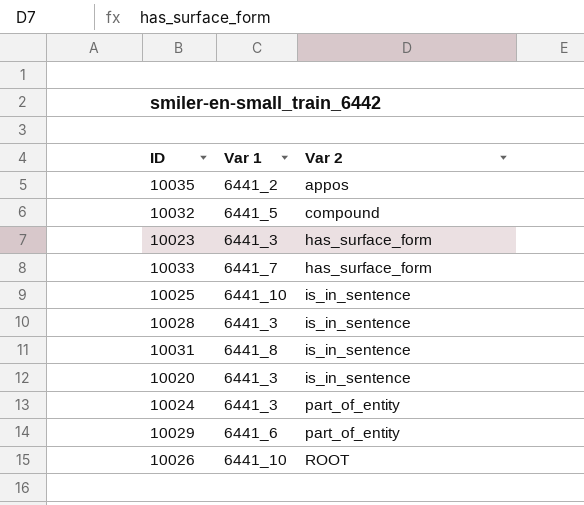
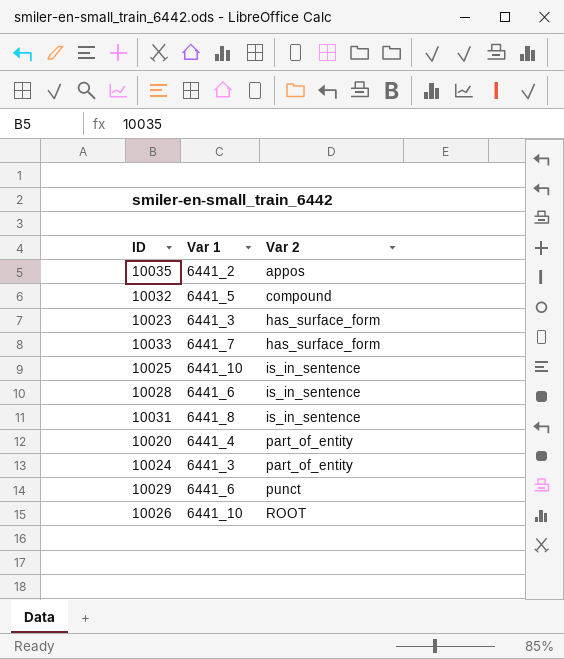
10028 | Var 1: 6441_3 -> 6441_6
10020 | Var 1: 6441_3 -> 6441_4
10020 | Var 2: is_in_sentence -> part_of_entity
10029 | Var 2: part_of_entity -> punct

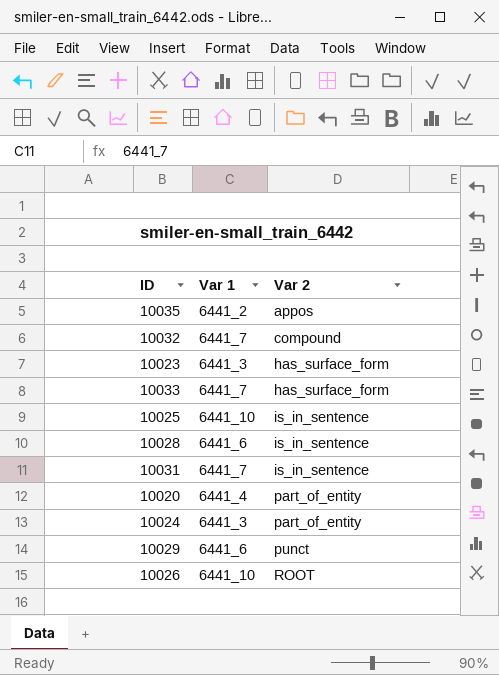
10032 | Var 1: 6441_5 -> 6441_7
10031 | Var 1: 6441_8 -> 6441_7

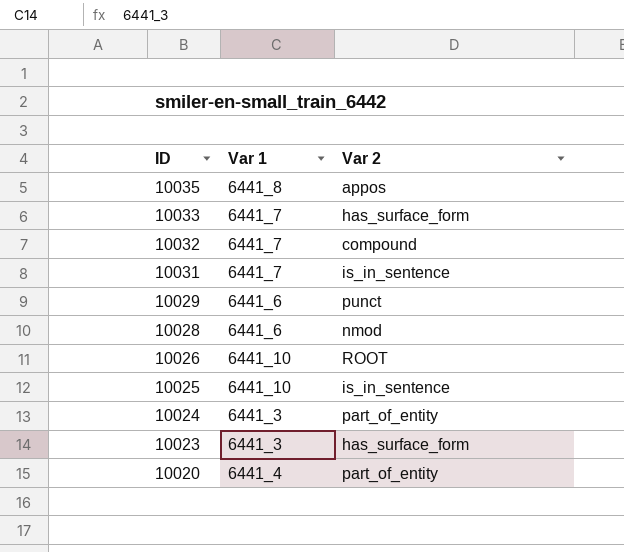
row order: Var 2 ascending -> ID descending
10035 | Var 1: 6441_2 -> 6441_8
10028 | Var 2: is_in_sentence -> nmod

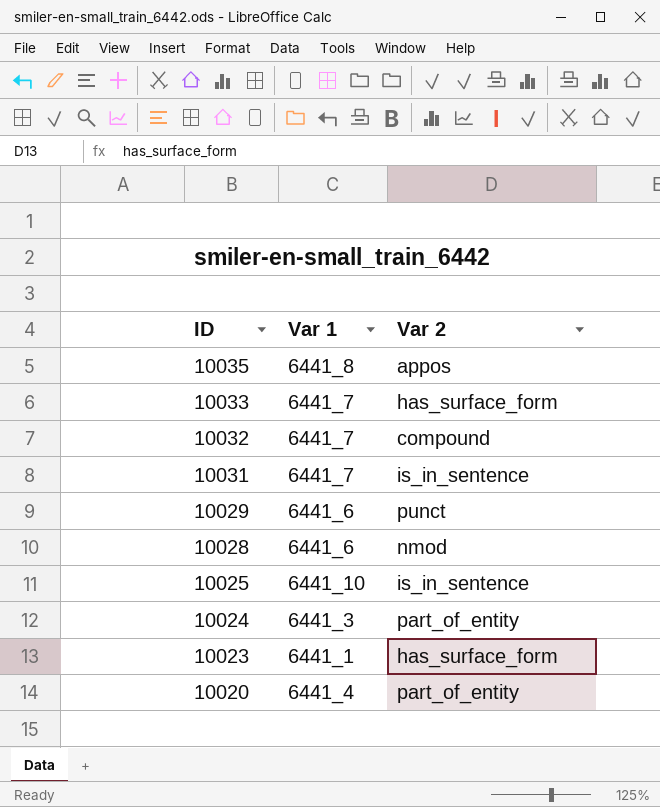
row 10026: 6441_10 | ROOT -> none
10023 | Var 1: 6441_3 -> 6441_1

